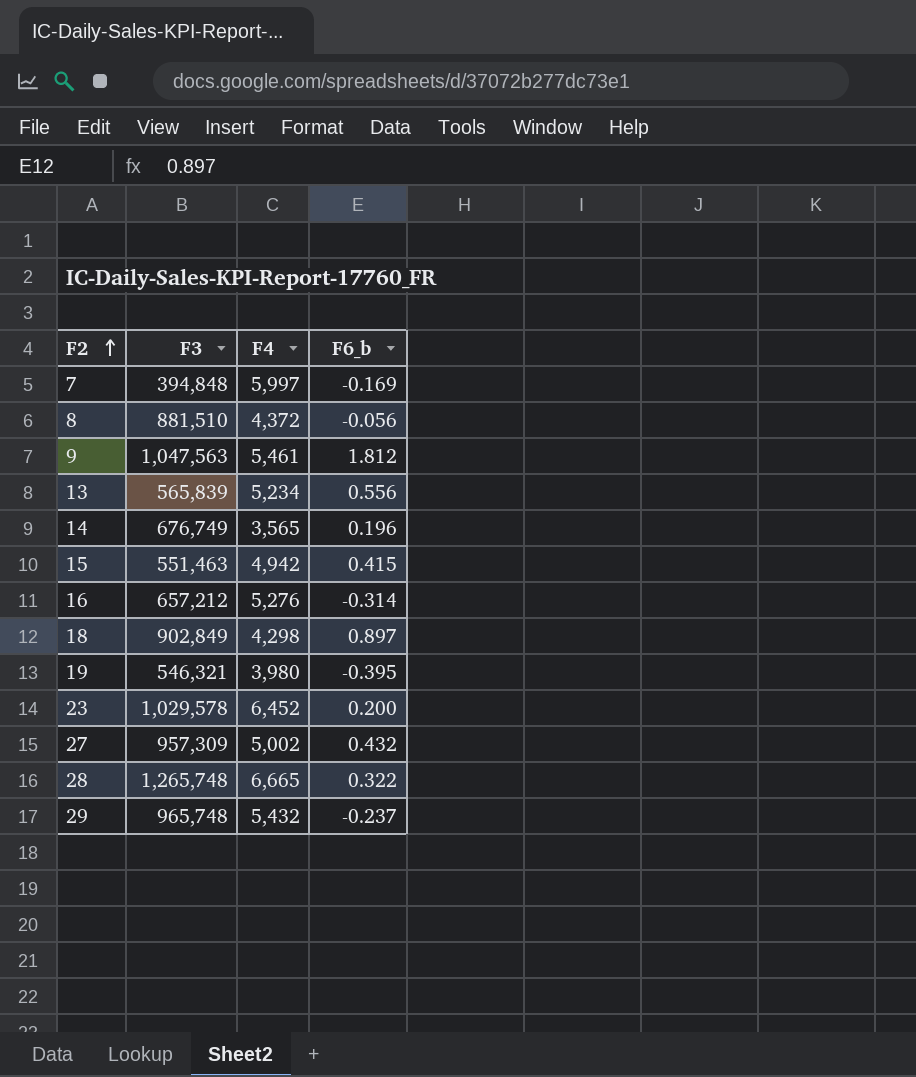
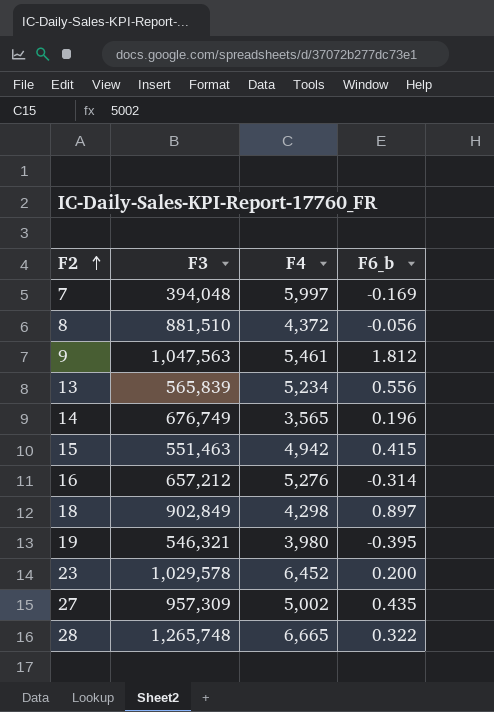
row 29: 965,748 | 5,432 | -0.237 -> none
7 | F3: 394,848 -> 394,048
27 | F6_b: 0.432 -> 0.435

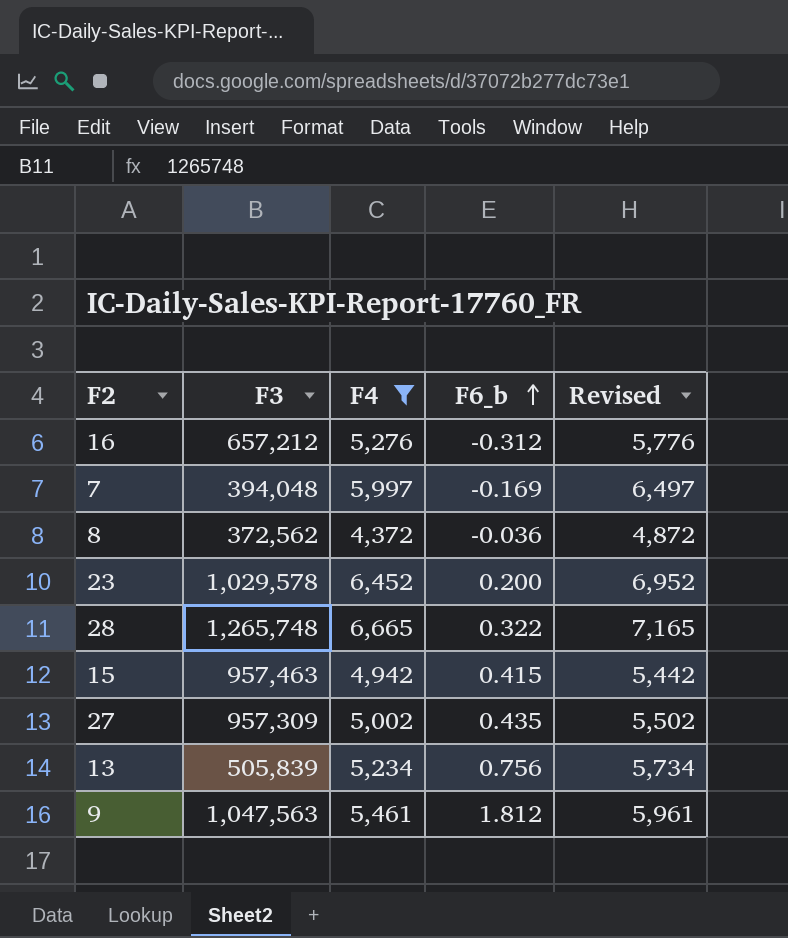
filter: none -> F4 >= 4,372
row order: F2 ascending -> F6_b ascending
column Revised | formula: none -> [F4] + 500
16 | F6_b: -0.314 -> -0.312
8 | F3: 881,510 -> 372,562
8 | F6_b: -0.056 -> -0.036
15 | F3: 551,463 -> 957,463
13 | F3: 565,839 -> 505,839
13 | F6_b: 0.556 -> 0.756

